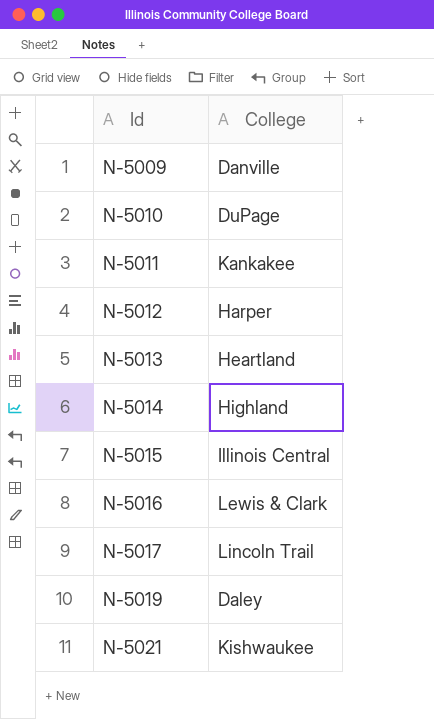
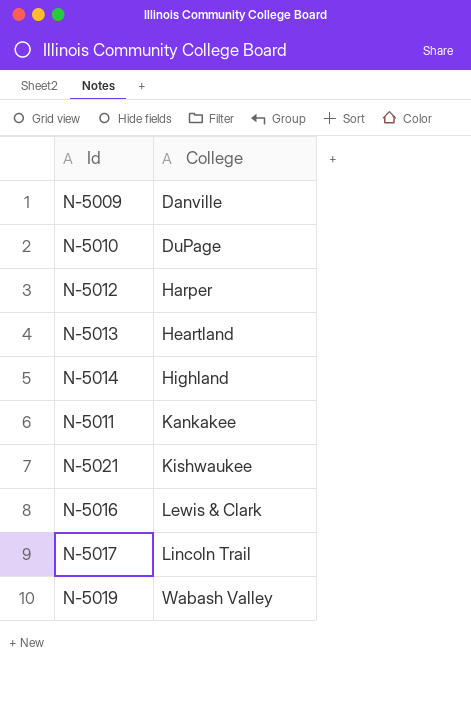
row order: Id ascending -> College ascending
row N-5015: Illinois Central -> none
N-5019 | College: Daley -> Wabash Valley

